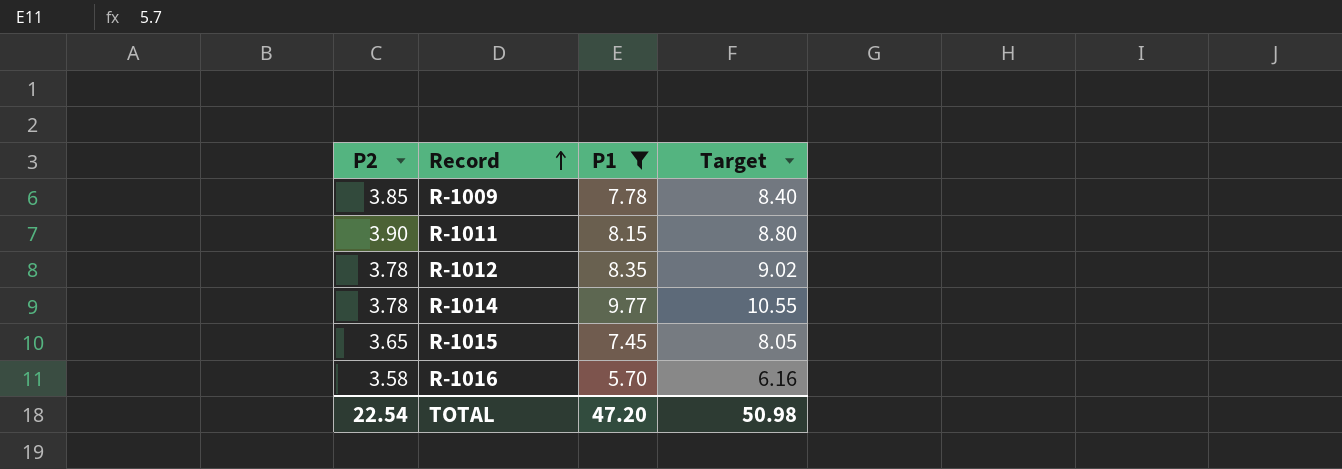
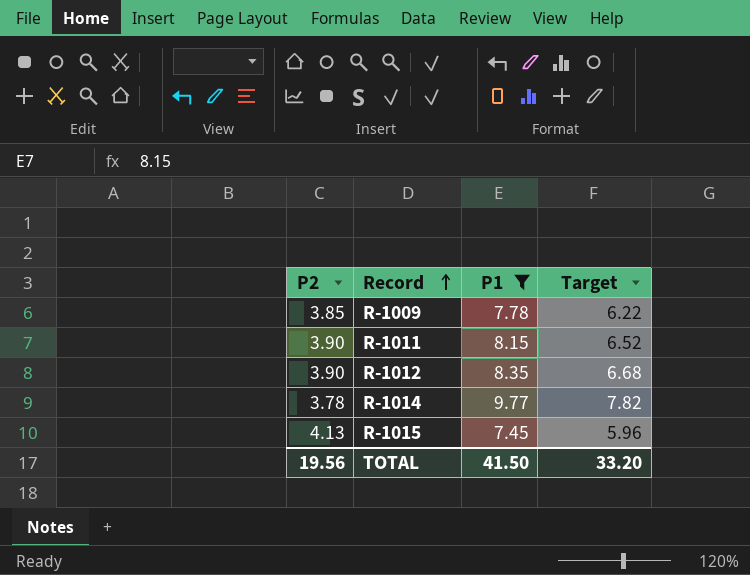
column Target | formula: [P1] * 1.08 -> [P1] * 0.8
row R-1016: 3.58 | 5.70 | 6.16 -> none
R-1012 | P2: 3.78 -> 3.90
R-1015 | P2: 3.65 -> 4.13
TOTAL | P2: 22.54 -> 19.56
TOTAL | P1: 47.20 -> 41.50
TOTAL | Target: 50.98 -> 33.20

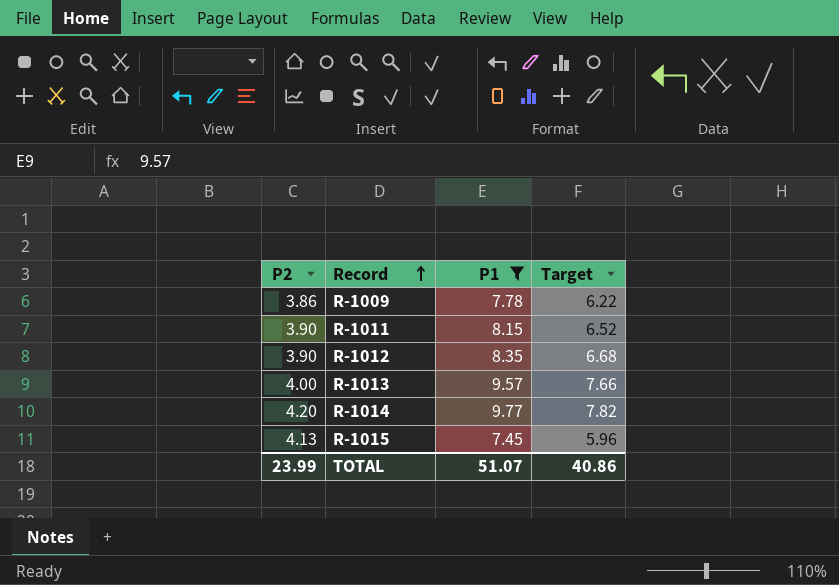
R-1009 | P2: 3.85 -> 3.86
row R-1013: none -> 4.00 | 9.57 | 7.66
R-1014 | P2: 3.78 -> 4.20
TOTAL | P2: 19.56 -> 23.99
TOTAL | P1: 41.50 -> 51.07
TOTAL | Target: 33.20 -> 40.86

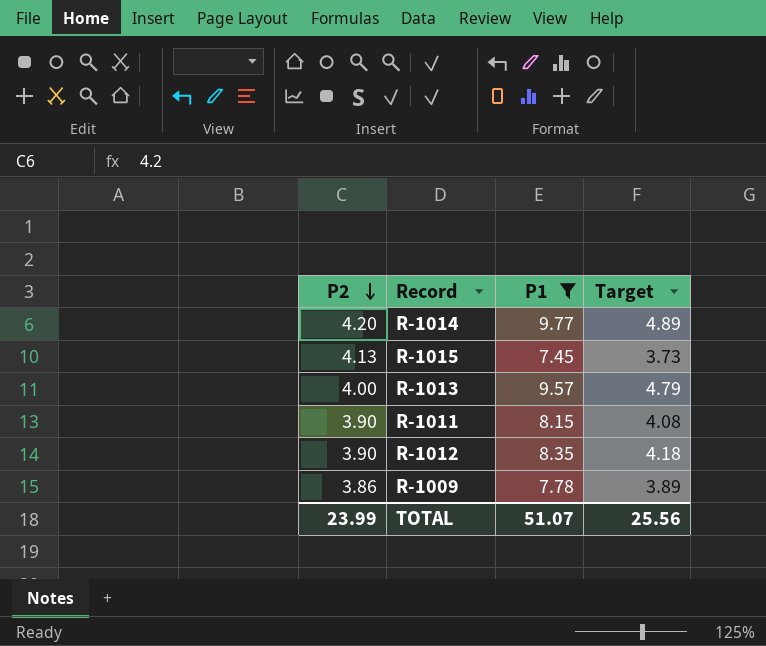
row order: Record ascending -> P2 descending
column Target | formula: [P1] * 0.8 -> [P1] * 0.5
TOTAL | Target: 40.86 -> 25.56

